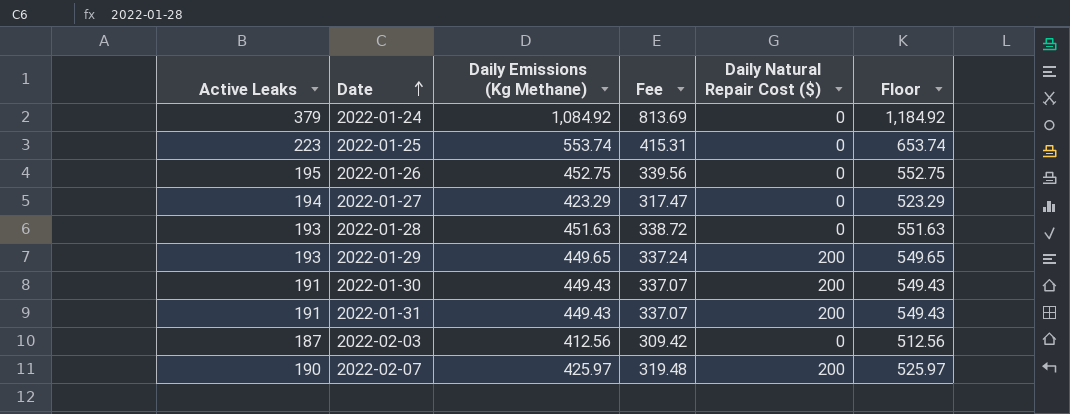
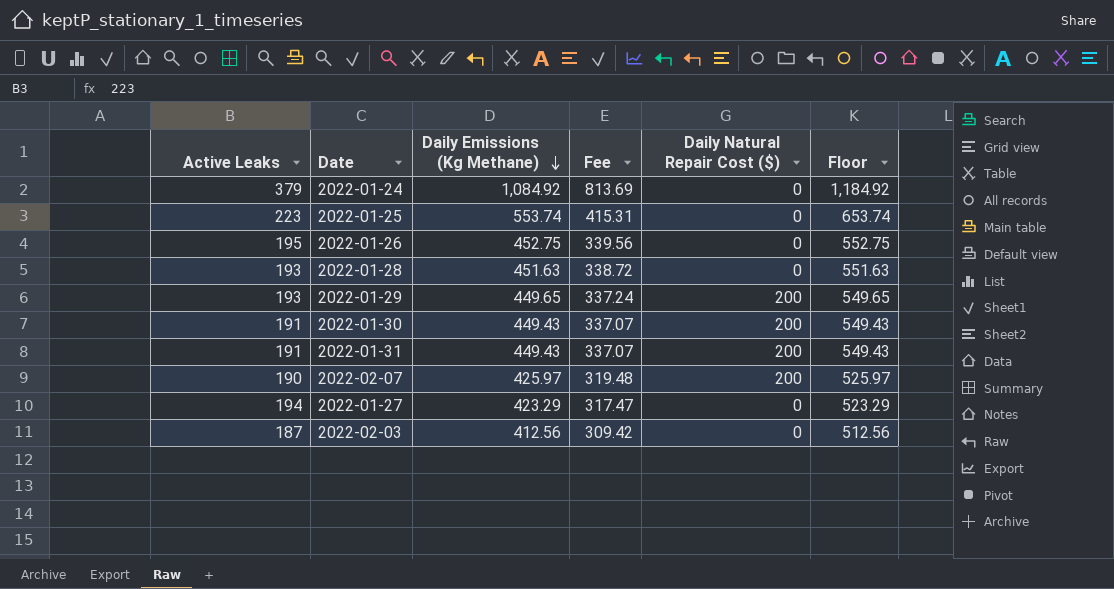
row order: Date ascending -> Daily Emissions (Kg Methane) descending

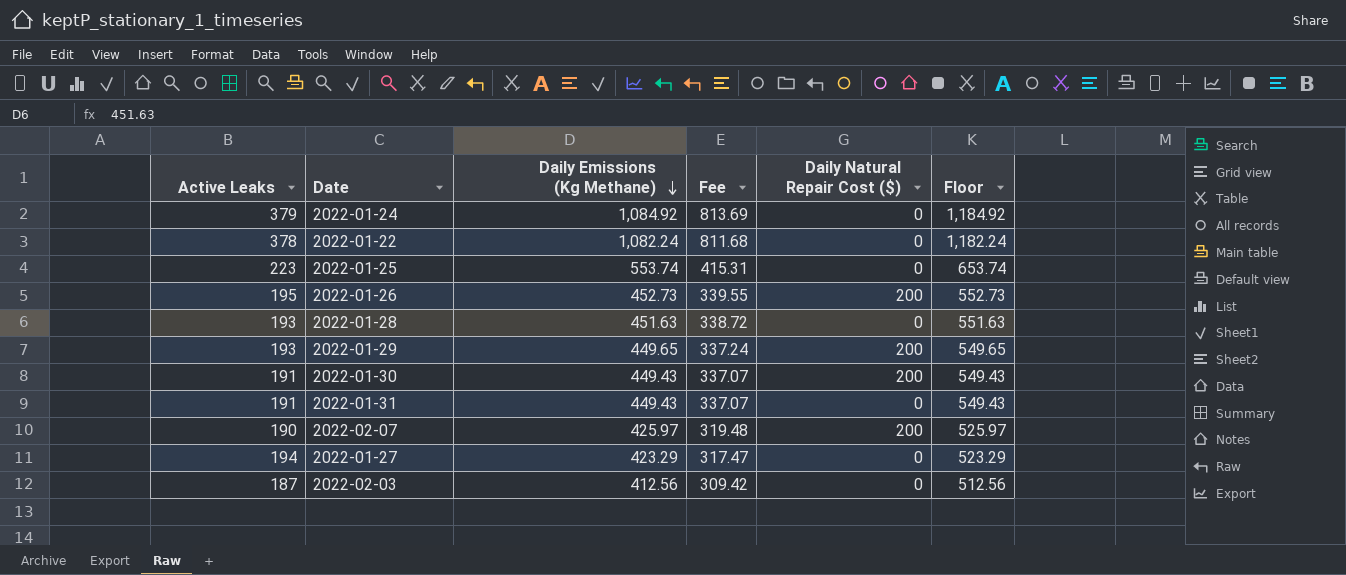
row 2022-01-22: none -> 378 | 1,082.24 | 811.68 | 0 | 1,182.24
2022-01-26 | Daily Emissions (Kg Methane): 452.75 -> 452.73
2022-01-26 | Fee: 339.56 -> 339.55
2022-01-26 | Daily Natural Repair Cost ($): 0 -> 200
2022-01-26 | Floor: 552.75 -> 552.73
2022-01-31 | Daily Natural Repair Cost ($): 200 -> 0

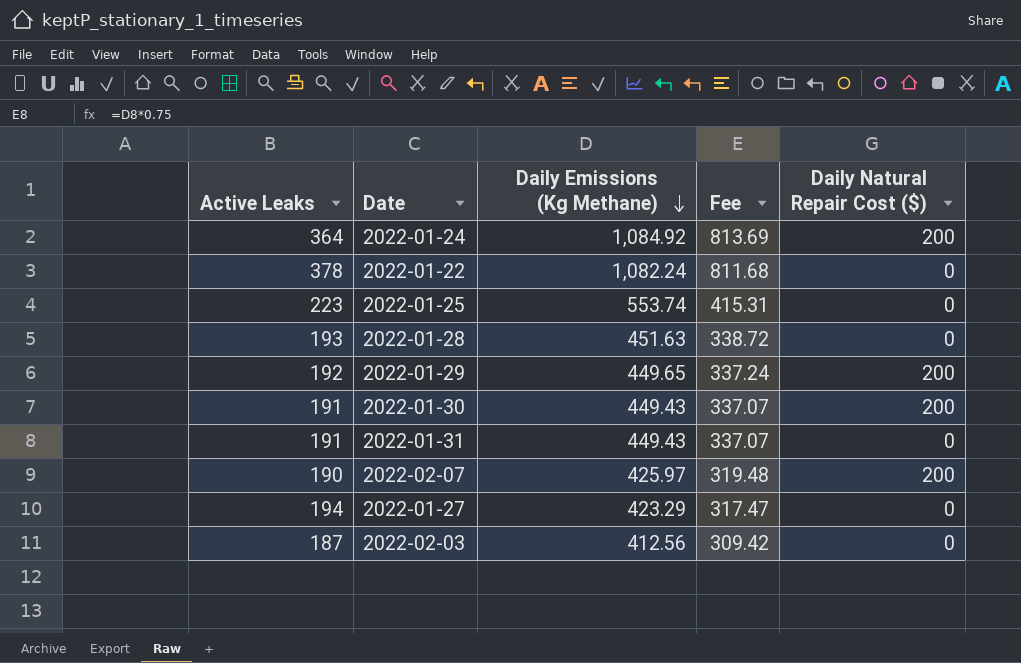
column Floor | formula: [Daily Emissions (Kg Methane)] + 100 -> none
row 2022-01-26: 195 | 452.73 | 339.55 | 200 | 552.73 -> none
2022-01-24 | Active Leaks: 379 -> 364
2022-01-24 | Daily Natural Repair Cost ($): 0 -> 200
2022-01-29 | Active Leaks: 193 -> 192

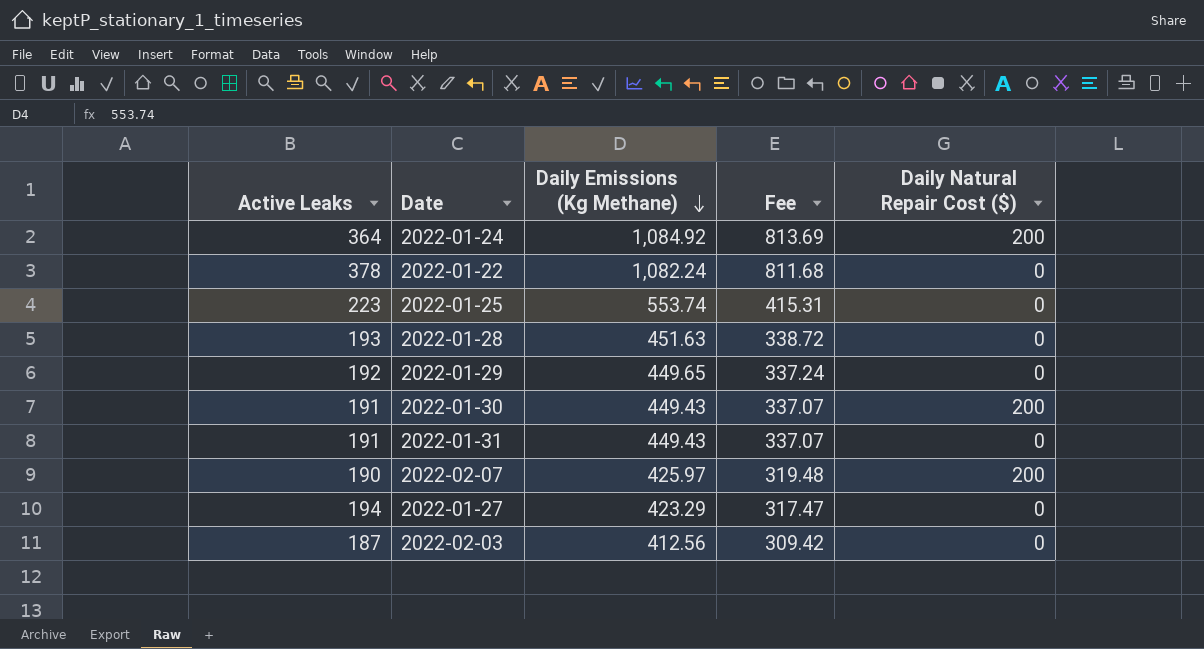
2022-01-29 | Daily Natural Repair Cost ($): 200 -> 0

